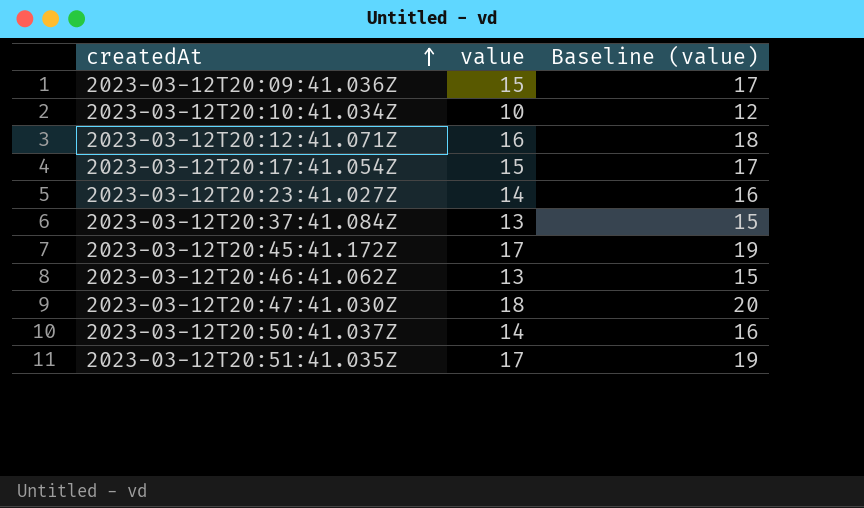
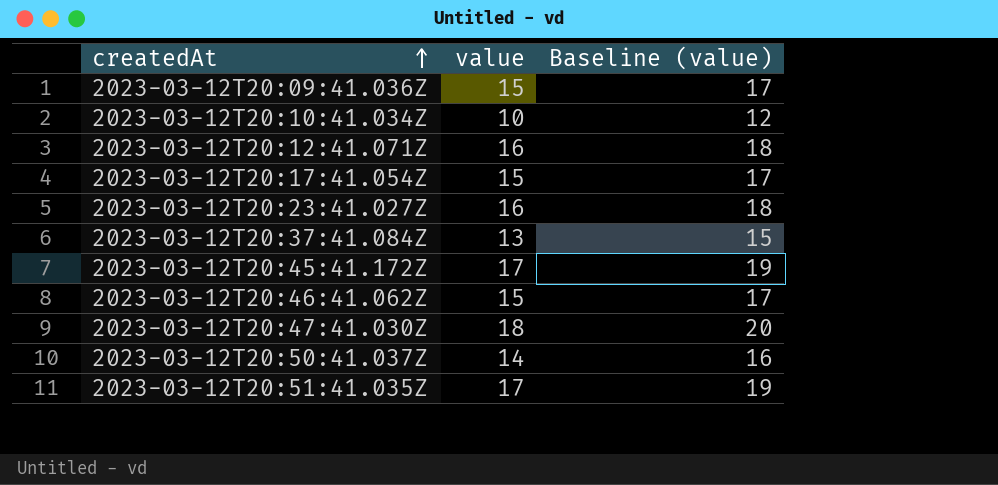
2023-03-12T20:23:41.027Z | value: 14 -> 16
2023-03-12T20:23:41.027Z | Baseline (value): 16 -> 18
2023-03-12T20:46:41.062Z | value: 13 -> 15
2023-03-12T20:46:41.062Z | Baseline (value): 15 -> 17

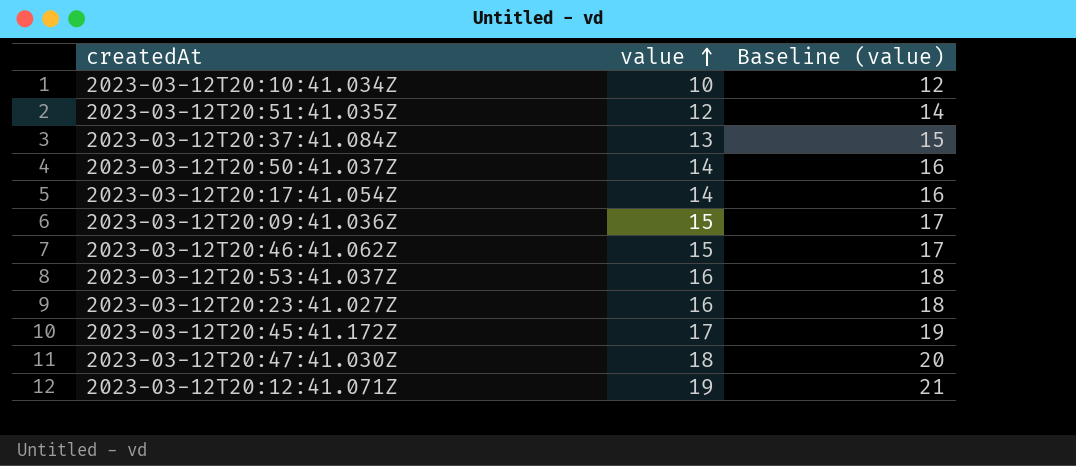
row order: createdAt ascending -> value ascending
2023-03-12T20:51:41.035Z | value: 17 -> 12
2023-03-12T20:51:41.035Z | Baseline (value): 19 -> 14
2023-03-12T20:17:41.054Z | value: 15 -> 14
2023-03-12T20:17:41.054Z | Baseline (value): 17 -> 16
row 2023-03-12T20:53:41.037Z: none -> 16 | 18
2023-03-12T20:12:41.071Z | value: 16 -> 19
2023-03-12T20:12:41.071Z | Baseline (value): 18 -> 21

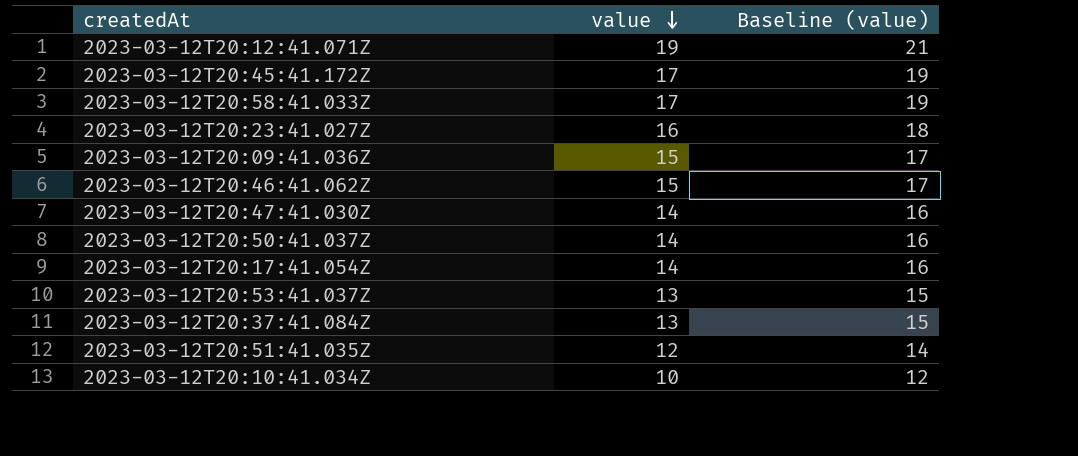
row order: value ascending -> value descending
row 2023-03-12T20:58:41.033Z: none -> 17 | 19
2023-03-12T20:47:41.030Z | value: 18 -> 14
2023-03-12T20:47:41.030Z | Baseline (value): 20 -> 16
2023-03-12T20:53:41.037Z | value: 16 -> 13
2023-03-12T20:53:41.037Z | Baseline (value): 18 -> 15

